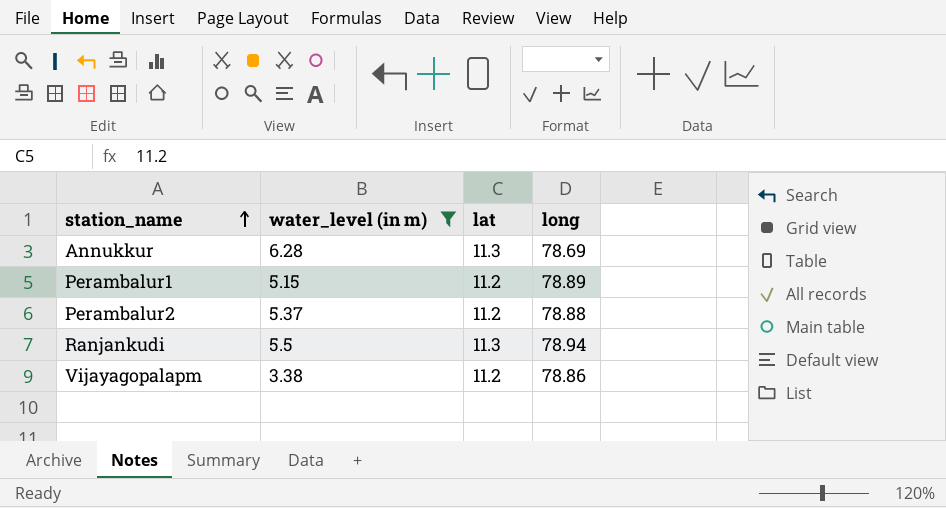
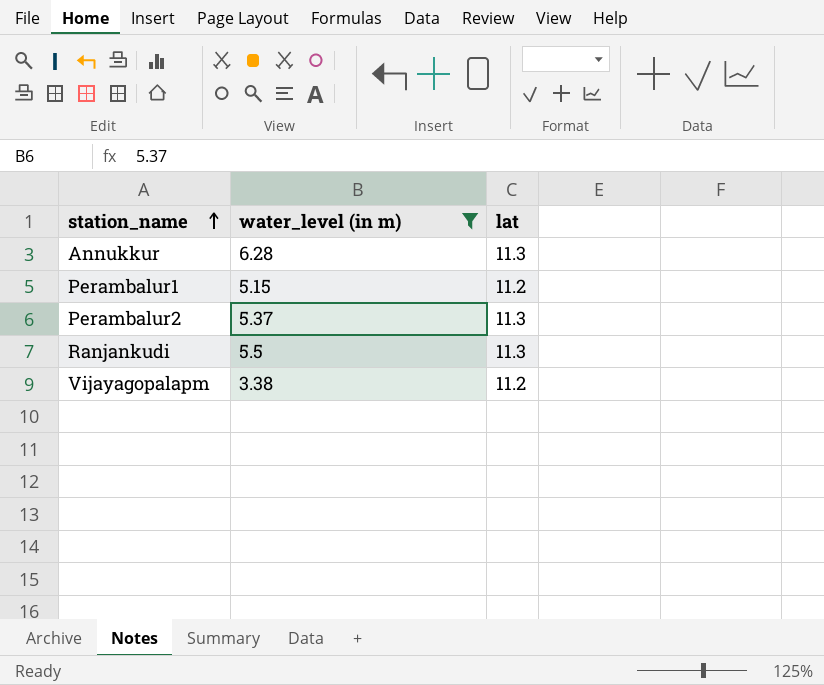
column long | position: 4 -> none
Perambalur2 | lat: 11.2 -> 11.3

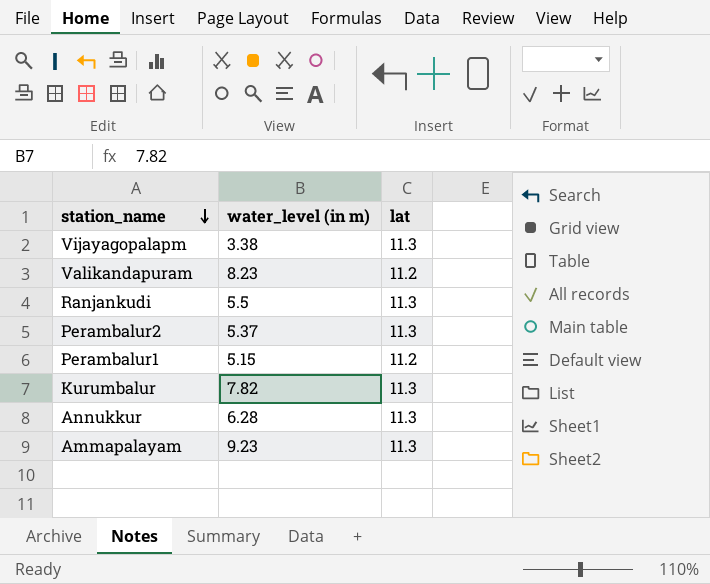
filter: water_level (in m) <= 6.28 -> none
row order: station_name ascending -> station_name descending
Vijayagopalapm | lat: 11.2 -> 11.3

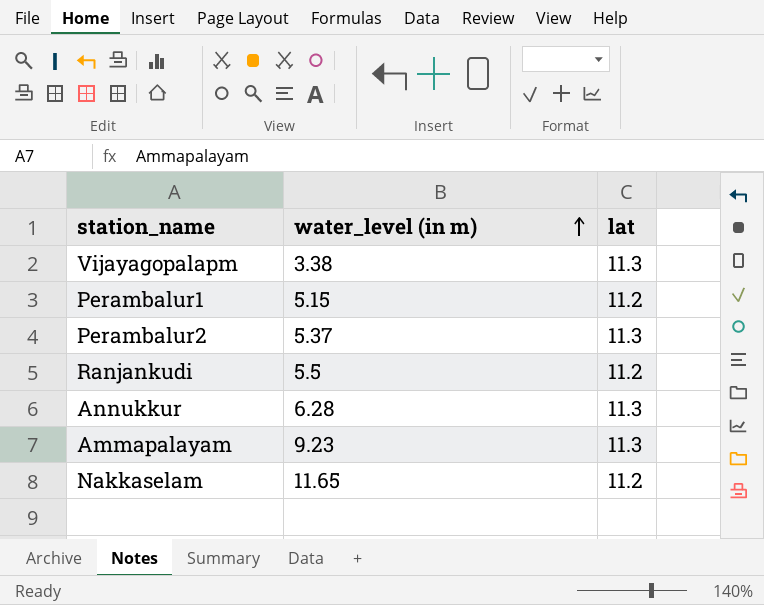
row order: station_name descending -> water_level (in m) ascending
row Valikandapuram: 8.23 | 11.2 -> none
row Kurumbalur: 7.82 | 11.3 -> none
Ranjankudi | lat: 11.3 -> 11.2
row Nakkaselam: none -> 11.65 | 11.2

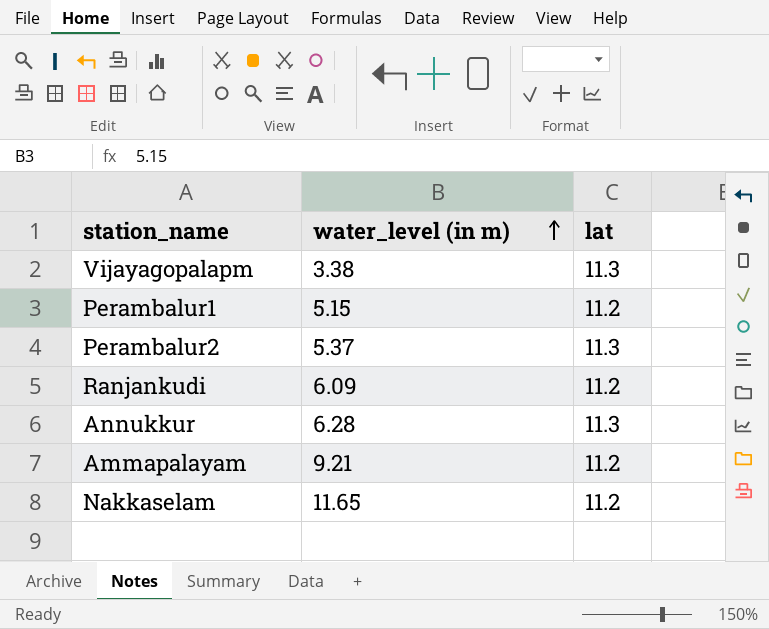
Ranjankudi | water_level (in m): 5.5 -> 6.09
Ammapalayam | water_level (in m): 9.23 -> 9.21
Ammapalayam | lat: 11.3 -> 11.2

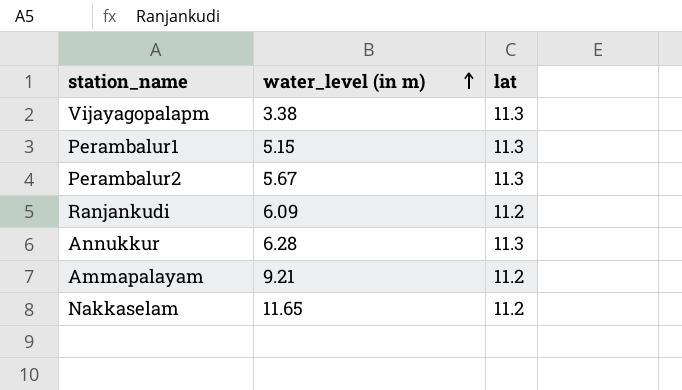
Perambalur1 | lat: 11.2 -> 11.3
Perambalur2 | water_level (in m): 5.37 -> 5.67

